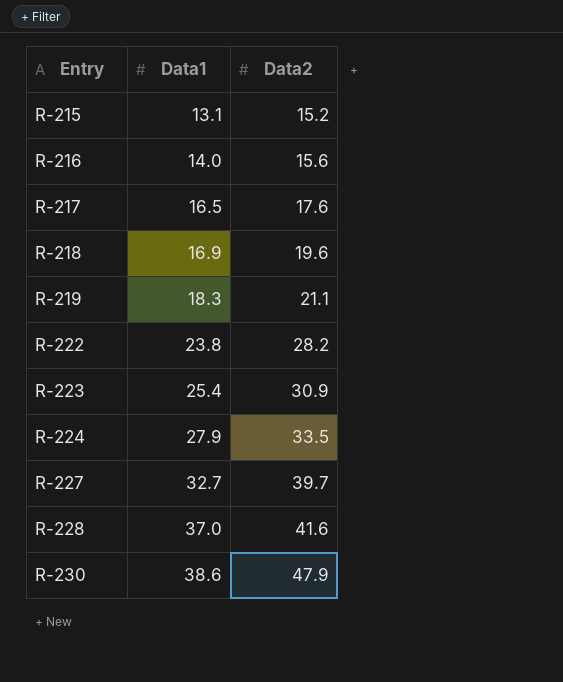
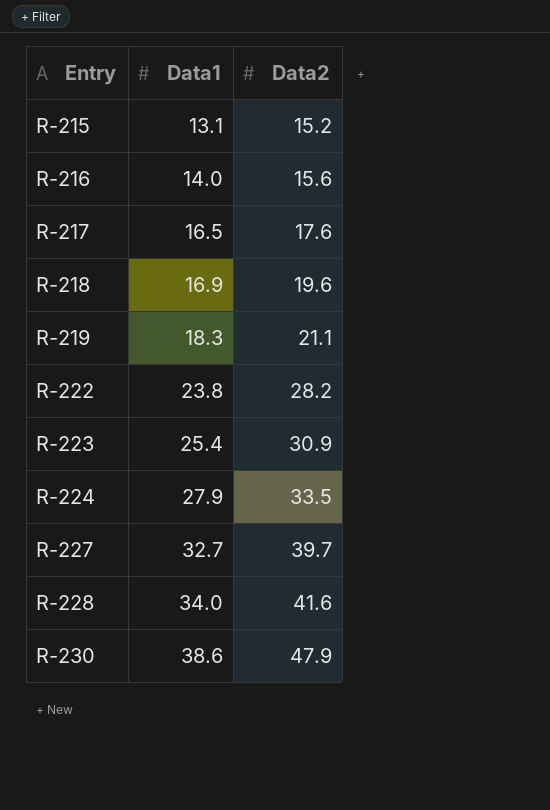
R-228 | Data1: 37.0 -> 34.0

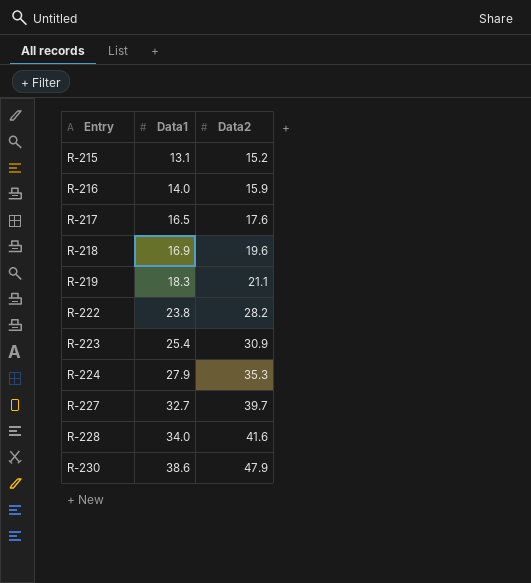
R-216 | Data2: 15.6 -> 15.9
R-224 | Data2: 33.5 -> 35.3

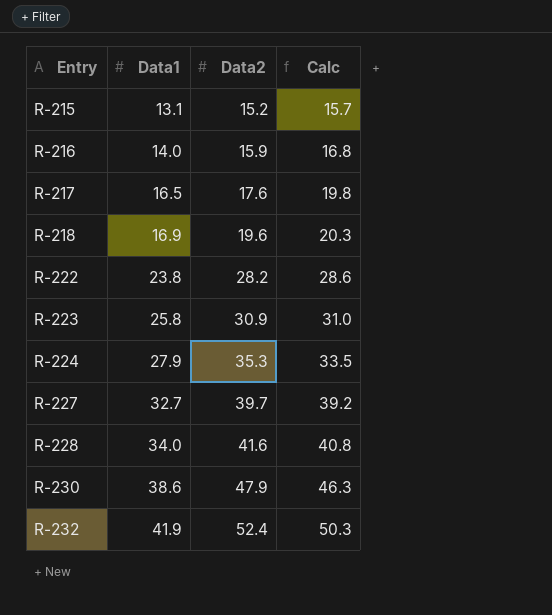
column Calc | formula: none -> [Data1] * 1.2
row R-219: 18.3 | 21.1 -> none
R-223 | Data1: 25.4 -> 25.8
row R-232: none -> 41.9 | 52.4 | 50.3

